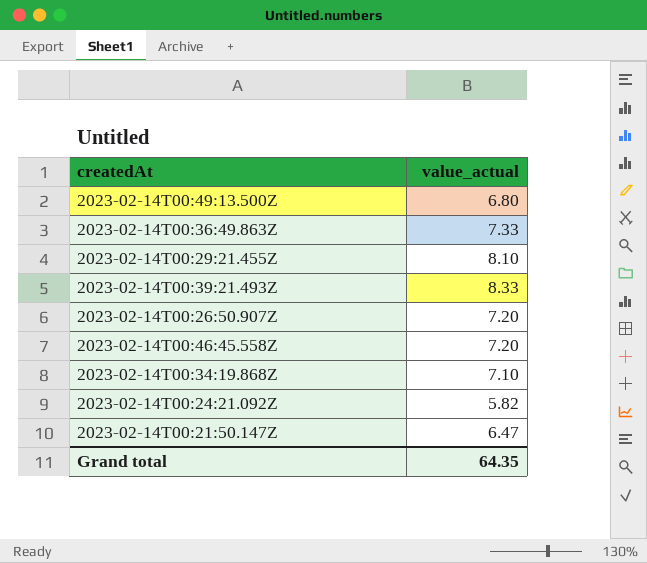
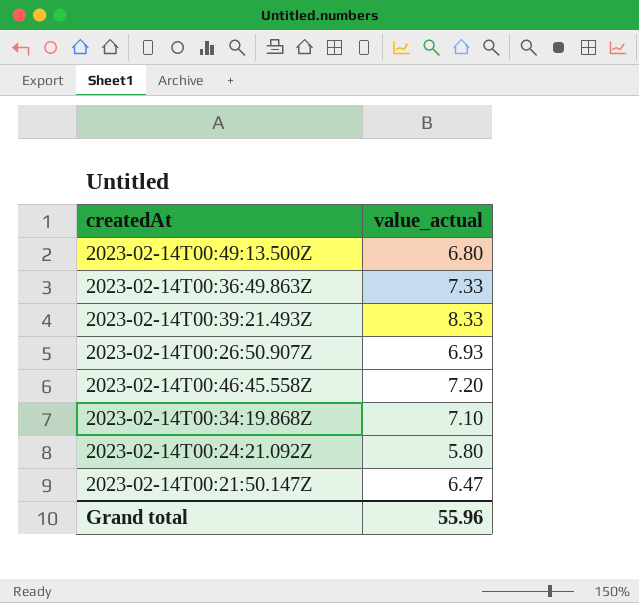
row 2023-02-14T00:29:21.455Z: 8.10 -> none
2023-02-14T00:26:50.907Z | value_actual: 7.20 -> 6.93
2023-02-14T00:24:21.092Z | value_actual: 5.82 -> 5.80
Grand total | value_actual: 64.35 -> 55.96

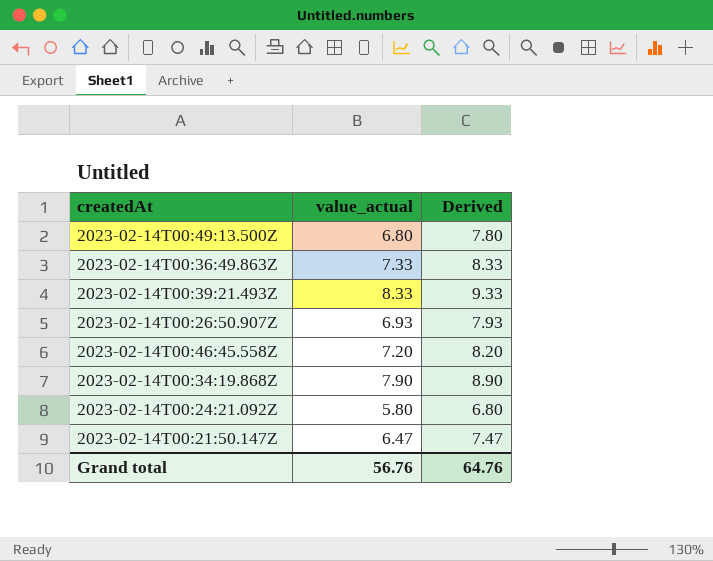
column Derived | formula: none -> [value_actual] + 1
2023-02-14T00:34:19.868Z | value_actual: 7.10 -> 7.90
Grand total | value_actual: 55.96 -> 56.76

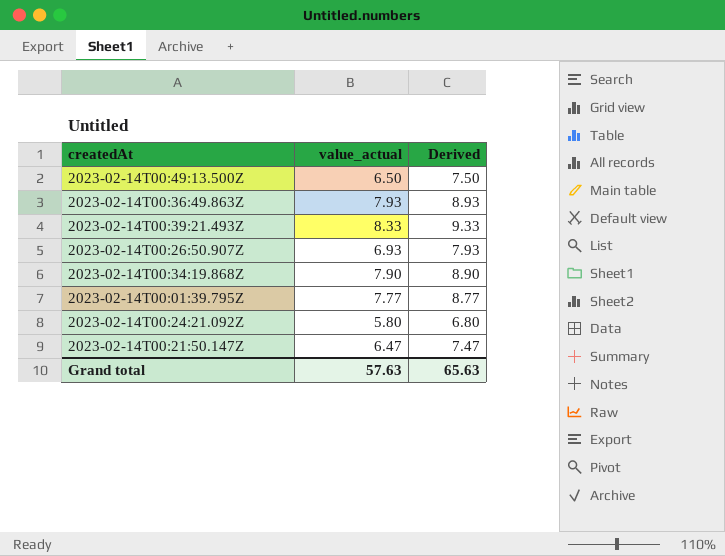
row 2023-02-14T00:46:45.558Z: 7.20 | 8.20 -> none
2023-02-14T00:49:13.500Z | value_actual: 6.80 -> 6.50
2023-02-14T00:49:13.500Z | Derived: 7.80 -> 7.50
2023-02-14T00:36:49.863Z | value_actual: 7.33 -> 7.93
2023-02-14T00:36:49.863Z | Derived: 8.33 -> 8.93
row 2023-02-14T00:01:39.795Z: none -> 7.77 | 8.77
Grand total | value_actual: 56.76 -> 57.63
Grand total | Derived: 64.76 -> 65.63

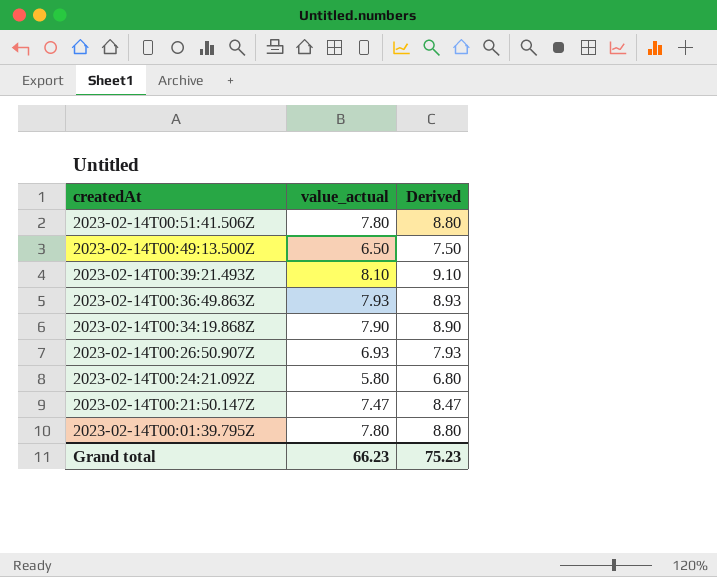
row order: none -> createdAt descending
row 2023-02-14T00:51:41.506Z: none -> 7.80 | 8.80
2023-02-14T00:39:21.493Z | value_actual: 8.33 -> 8.10
2023-02-14T00:39:21.493Z | Derived: 9.33 -> 9.10
2023-02-14T00:21:50.147Z | value_actual: 6.47 -> 7.47
2023-02-14T00:21:50.147Z | Derived: 7.47 -> 8.47
2023-02-14T00:01:39.795Z | value_actual: 7.77 -> 7.80
2023-02-14T00:01:39.795Z | Derived: 8.77 -> 8.80
Grand total | value_actual: 57.63 -> 66.23
Grand total | Derived: 65.63 -> 75.23

